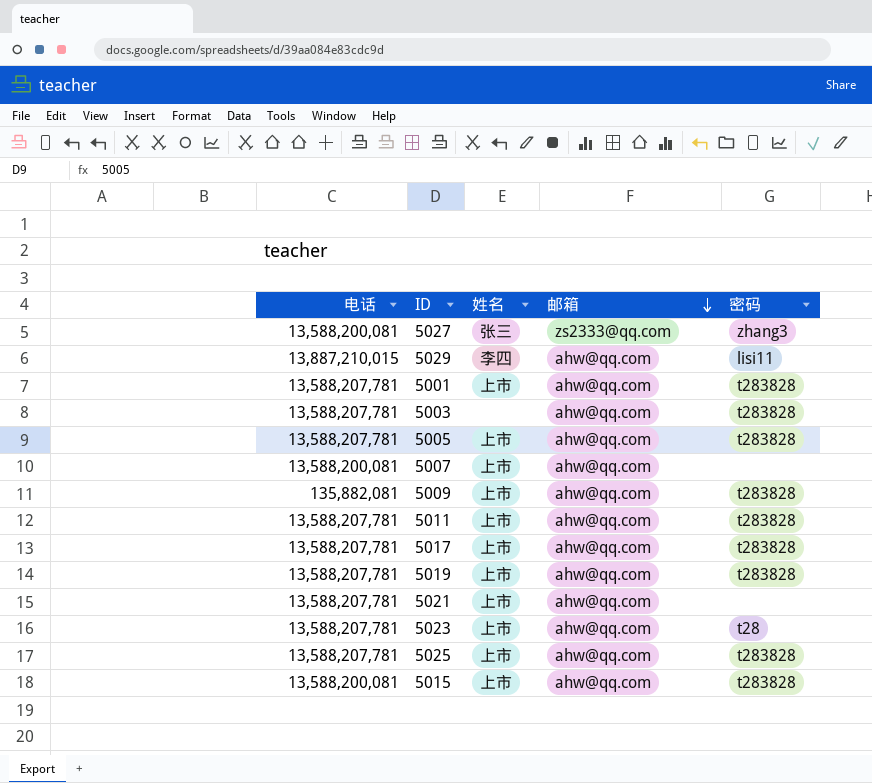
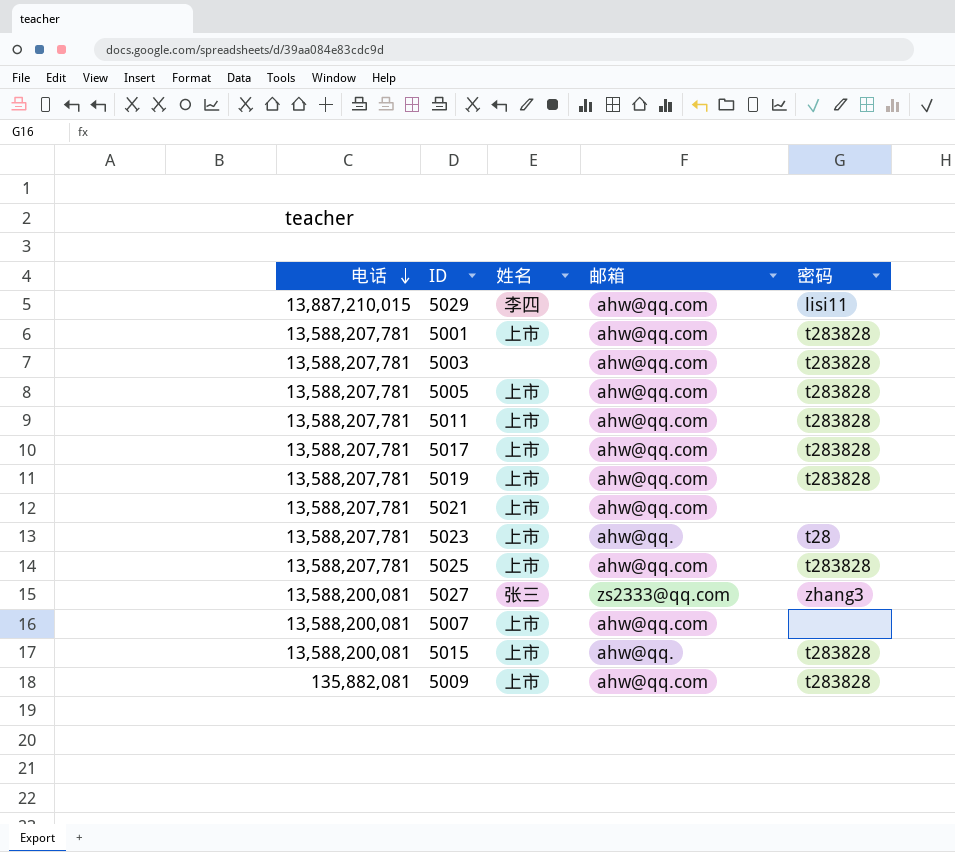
row order: 邮箱 descending -> 电话 descending
5023 | 邮箱: ahw@qq.com -> ahw@qq.
5015 | 邮箱: ahw@qq.com -> ahw@qq.

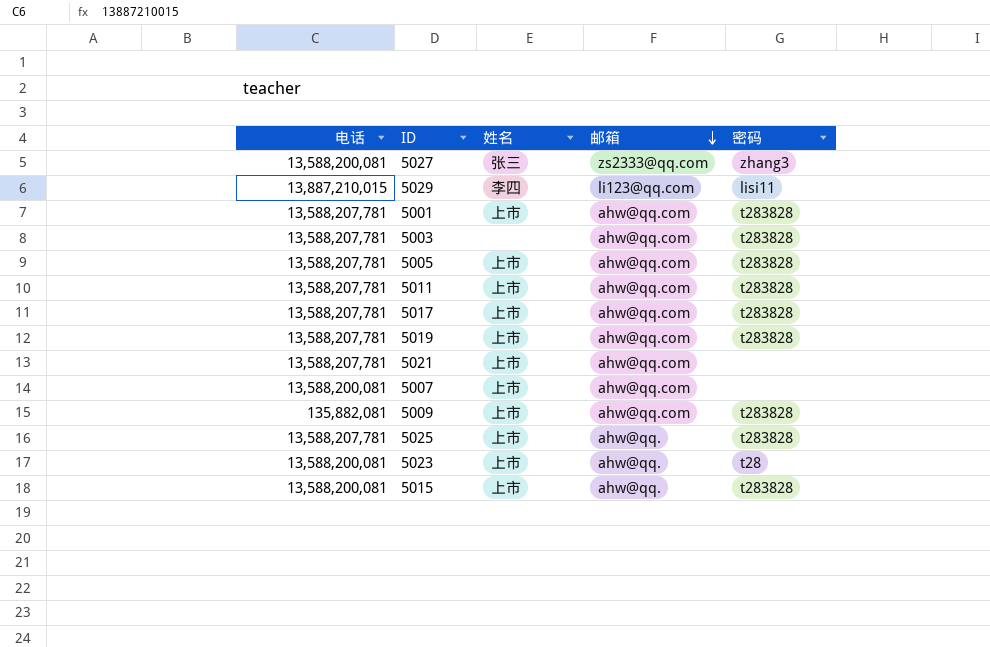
row order: 电话 descending -> 邮箱 descending
5029 | 邮箱: ahw@qq.com -> li123@qq.com
5025 | 邮箱: ahw@qq.com -> ahw@qq.
5023 | 电话: 13,588,207,781 -> 13,588,200,081

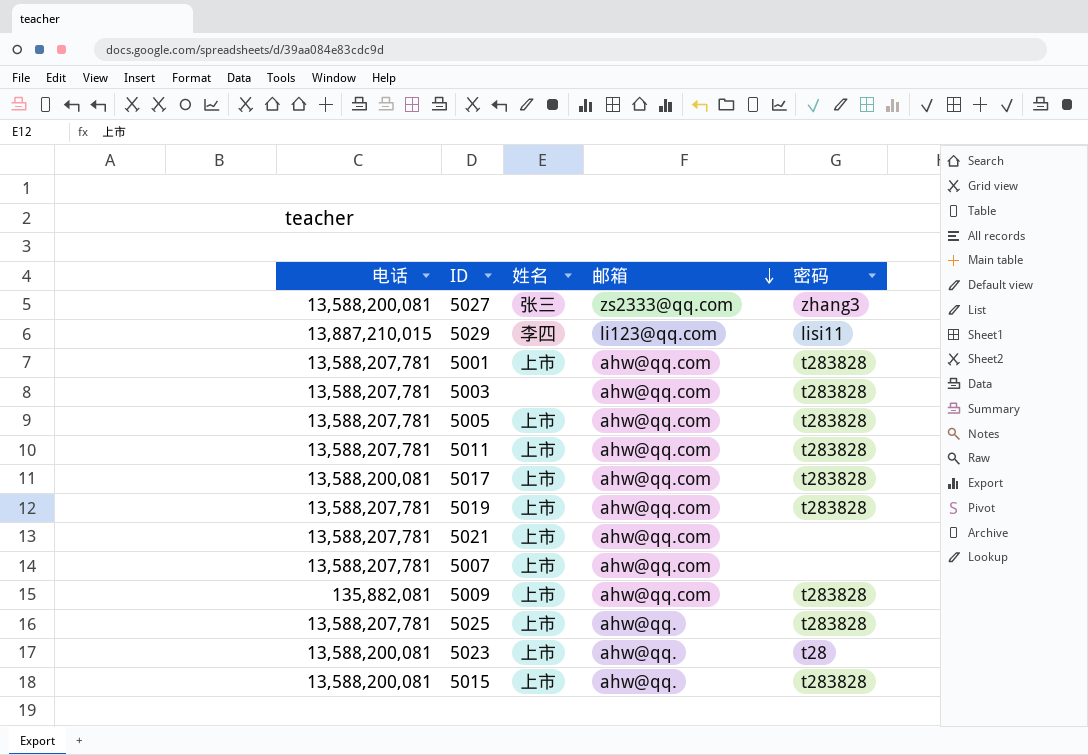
5017 | 电话: 13,588,207,781 -> 13,588,200,081
5007 | 电话: 13,588,200,081 -> 13,588,207,781

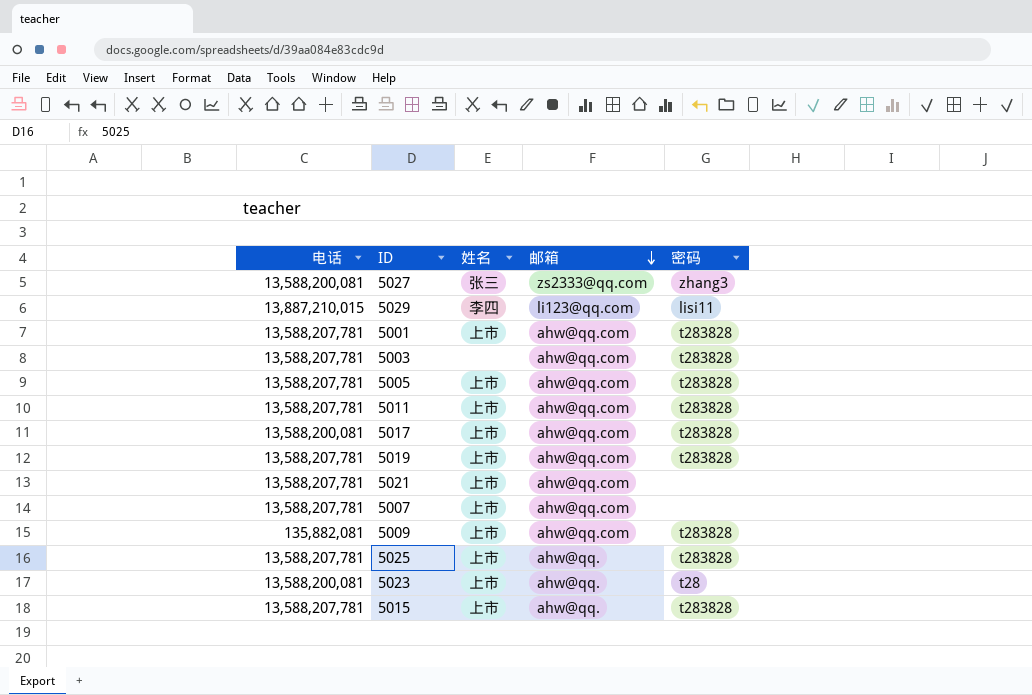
5015 | 电话: 13,588,200,081 -> 13,588,207,781

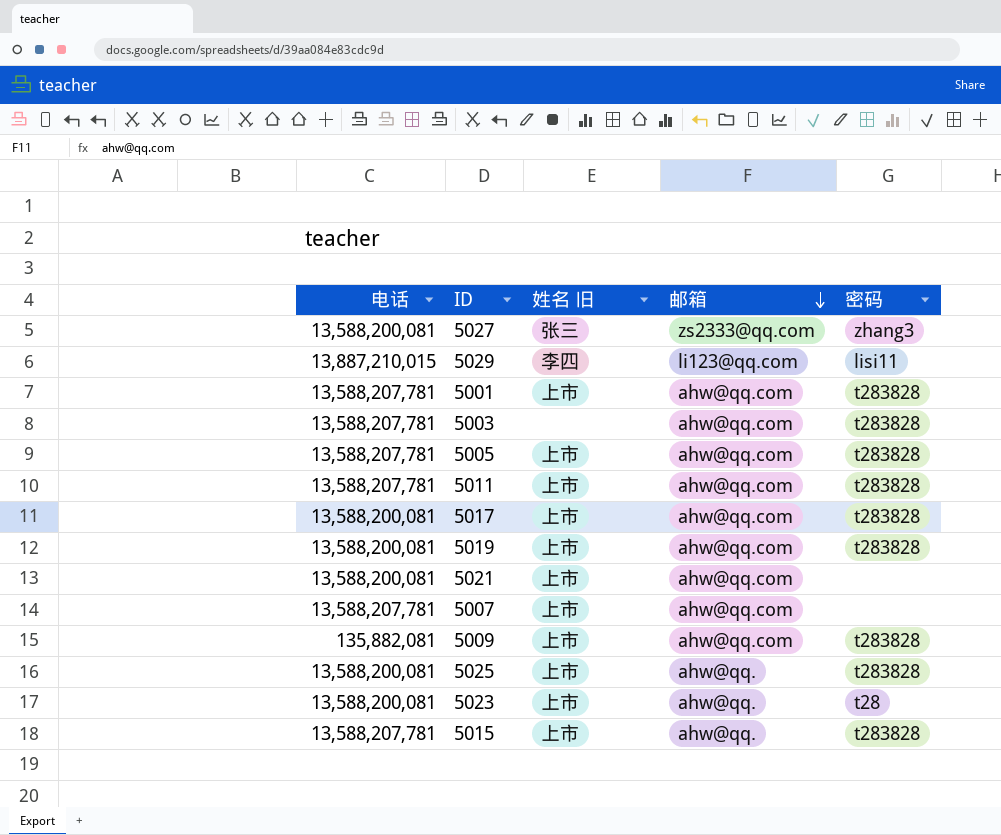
column name: 姓名 -> 姓名 旧
5019 | 电话: 13,588,207,781 -> 13,588,200,081
5021 | 电话: 13,588,207,781 -> 13,588,200,081
5025 | 电话: 13,588,207,781 -> 13,588,200,081

